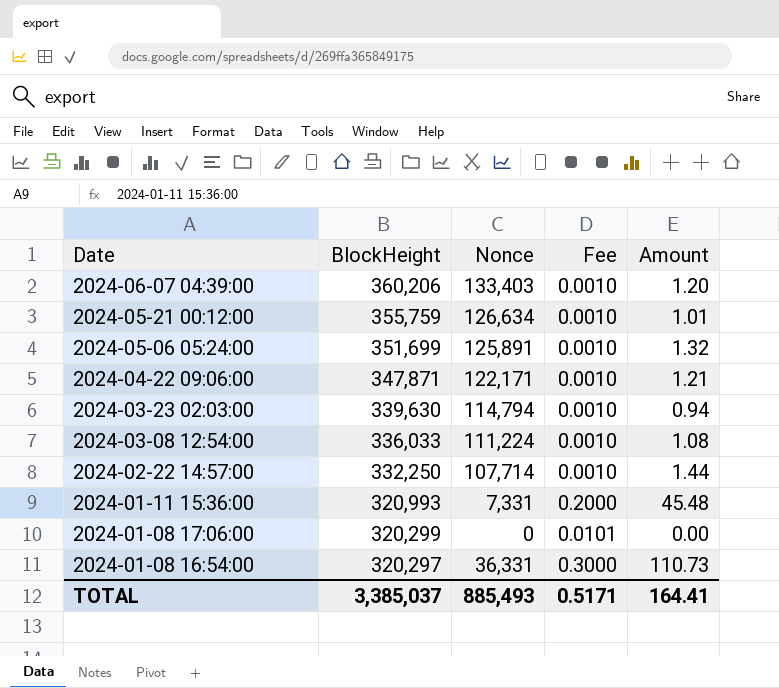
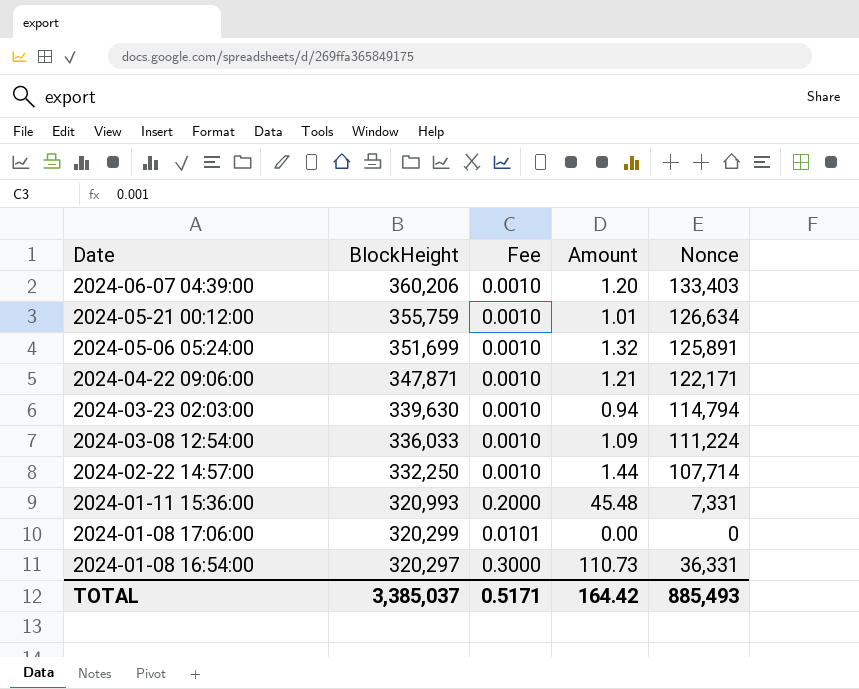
column Nonce | position: 3 -> 5
2024-03-08 12:54:00 | Amount: 1.08 -> 1.09
TOTAL | Amount: 164.41 -> 164.42

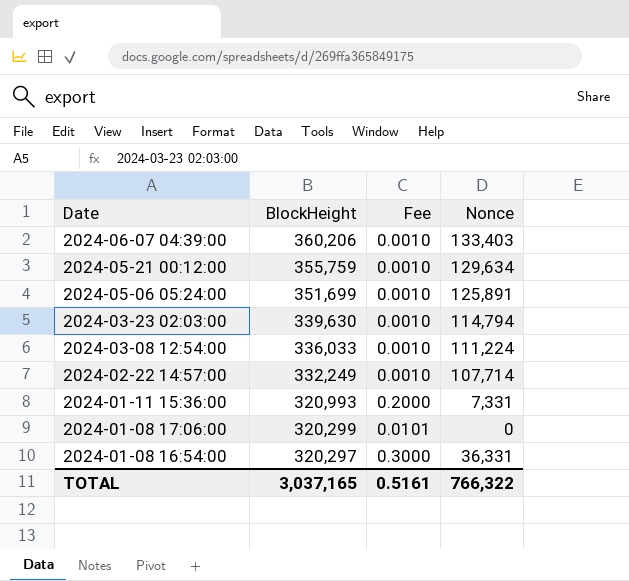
column Amount | position: 4 -> none
row 2024-04-22 09:06:00: 347,871 | 0.0010 | 1.21 | 122,171 -> none
2024-05-21 00:12:00 | Nonce: 126,634 -> 129,634
2024-02-22 14:57:00 | BlockHeight: 332,250 -> 332,249
TOTAL | BlockHeight: 3,385,037 -> 3,037,165
TOTAL | Fee: 0.5171 -> 0.5161
TOTAL | Nonce: 885,493 -> 766,322

